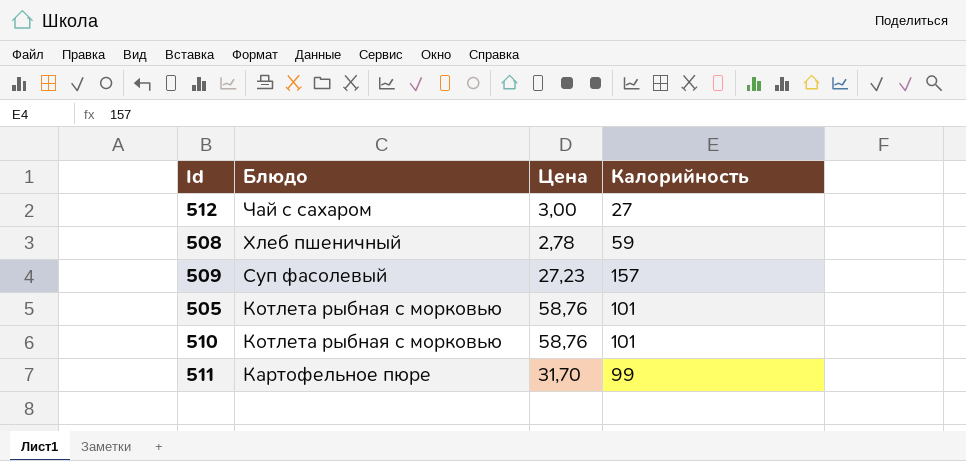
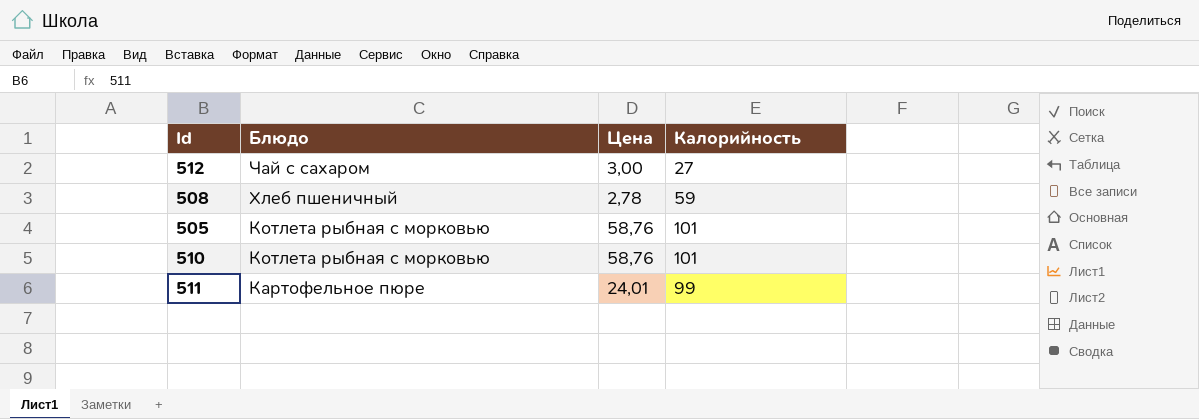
row 509: Суп фасолевый | 27,23 | 157 -> none
511 | Цена: 31,70 -> 24,01

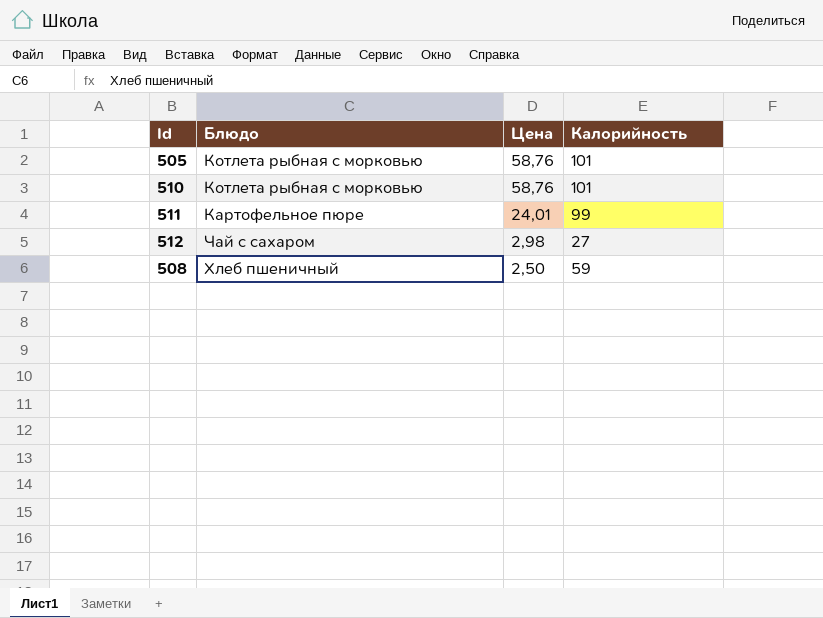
row order: Блюдо descending -> Цена descending
512 | Цена: 3,00 -> 2,98
508 | Цена: 2,78 -> 2,50

